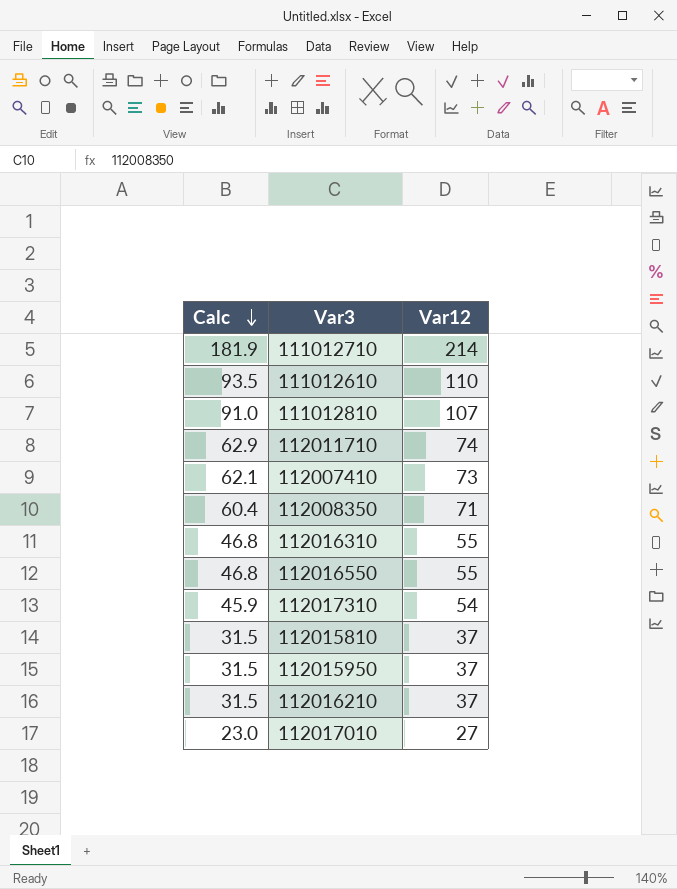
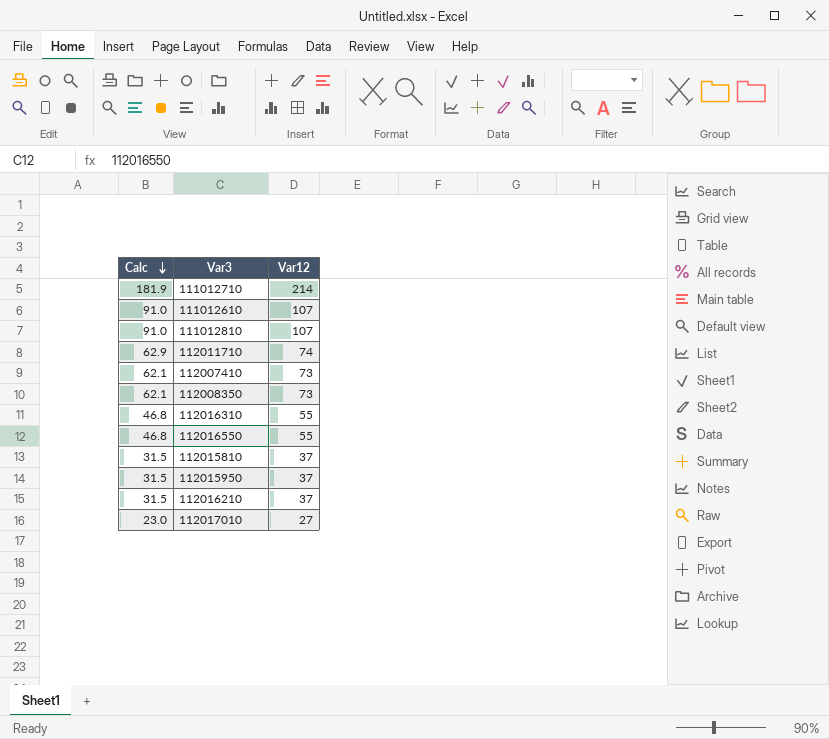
row 112017310: 45.9 | 54 -> none
111012610 | Calc: 93.5 -> 91.0
111012610 | Var12: 110 -> 107
112008350 | Calc: 60.4 -> 62.1
112008350 | Var12: 71 -> 73

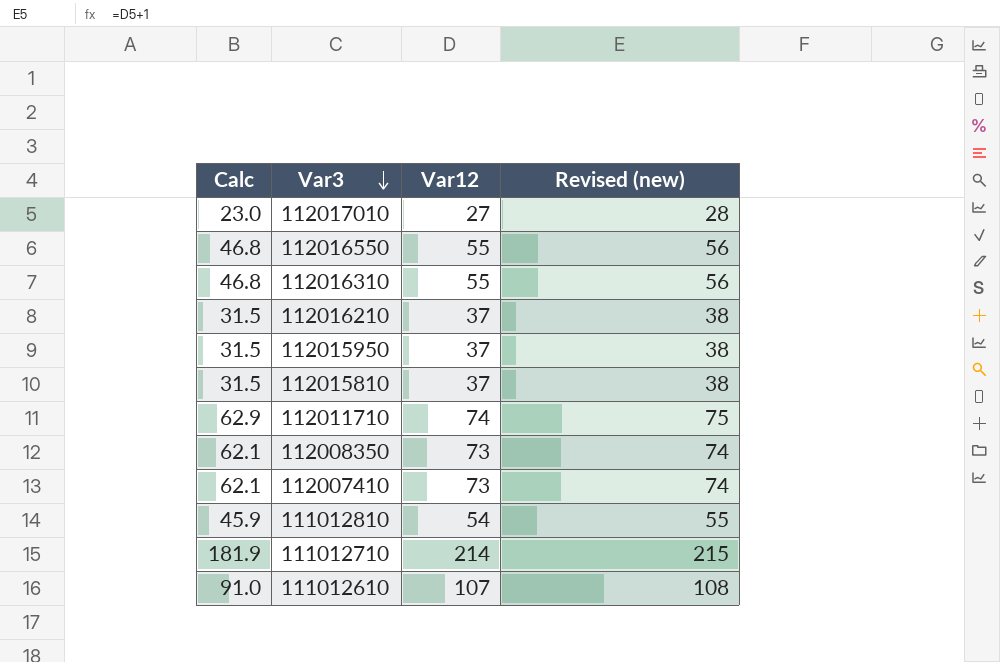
row order: Calc descending -> Var3 descending
column Revised (new) | formula: none -> [Var12] + 1
111012810 | Calc: 91.0 -> 45.9
111012810 | Var12: 107 -> 54

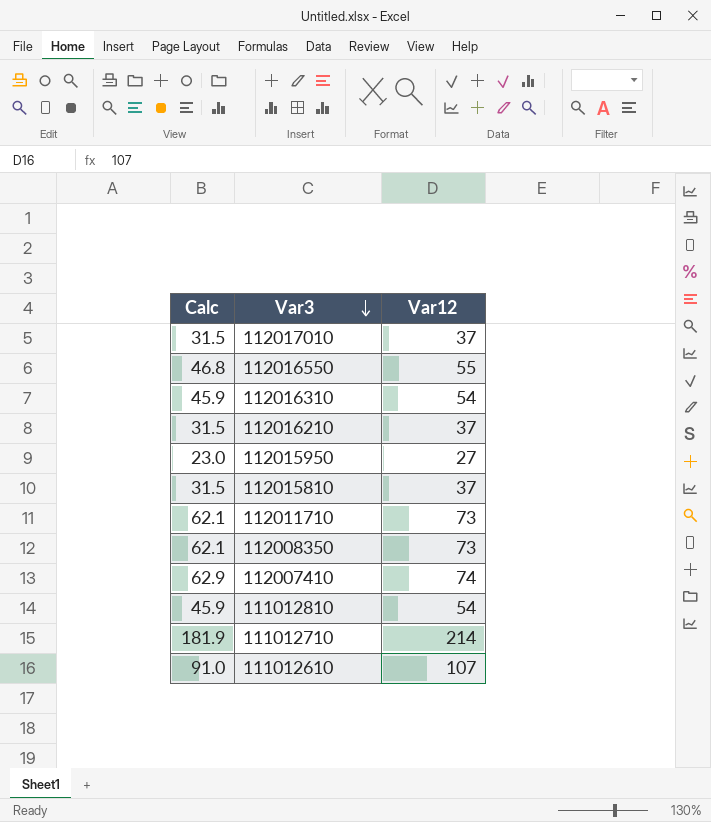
column Revised (new) | formula: [Var12] + 1 -> none
112017010 | Calc: 23.0 -> 31.5
112017010 | Var12: 27 -> 37
112016310 | Calc: 46.8 -> 45.9
112016310 | Var12: 55 -> 54
112015950 | Calc: 31.5 -> 23.0
112015950 | Var12: 37 -> 27
112011710 | Calc: 62.9 -> 62.1
112011710 | Var12: 74 -> 73
112007410 | Calc: 62.1 -> 62.9
112007410 | Var12: 73 -> 74

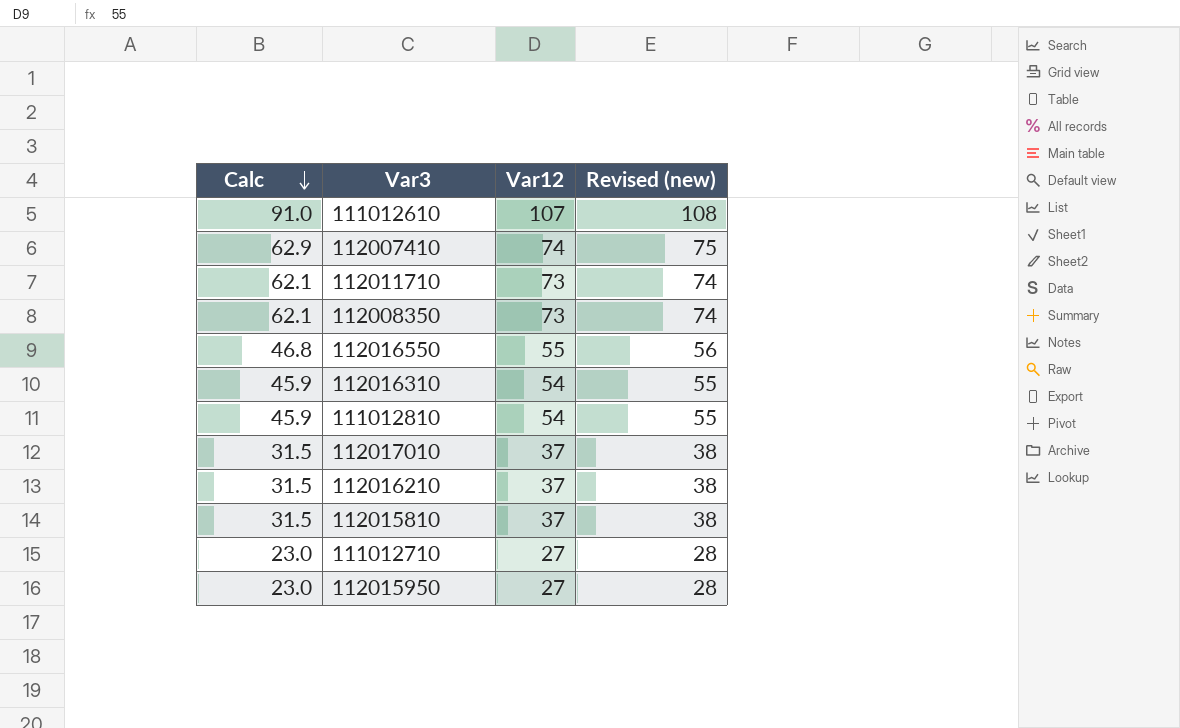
row order: Var3 descending -> Calc descending
column Revised (new) | formula: none -> [Var12] + 1
111012710 | Calc: 181.9 -> 23.0
111012710 | Var12: 214 -> 27

